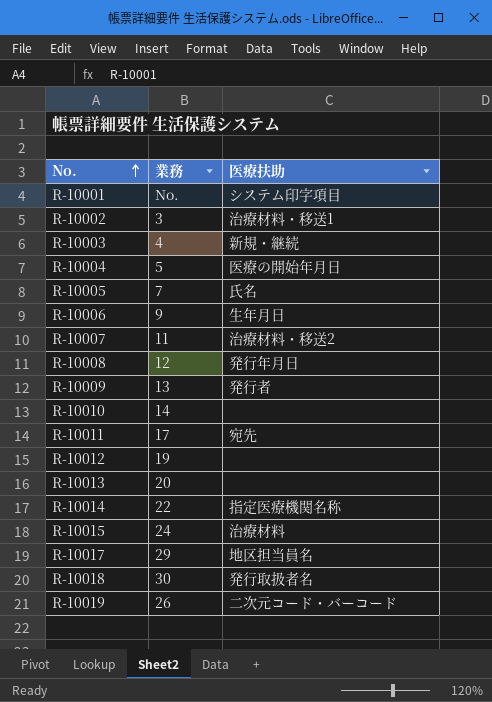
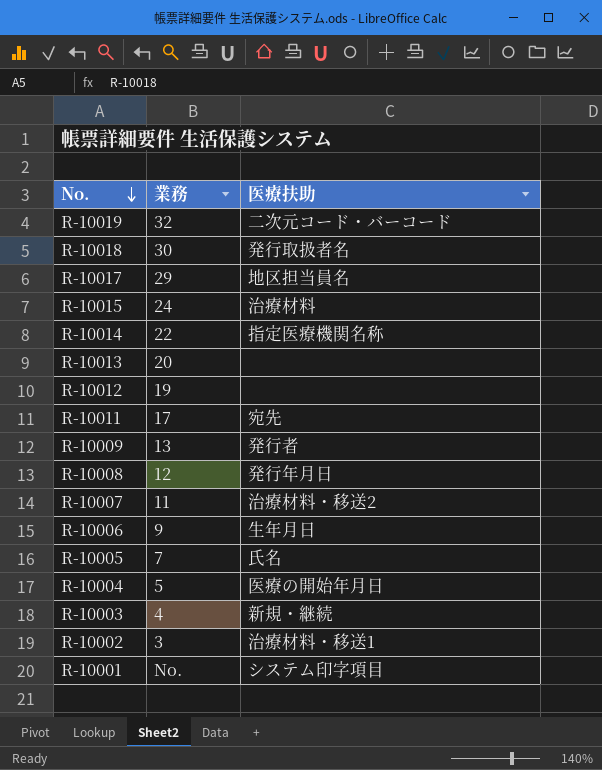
row order: No. ascending -> No. descending
row R-10010: 14 | none -> none
R-10019 | 業務: 26 -> 32

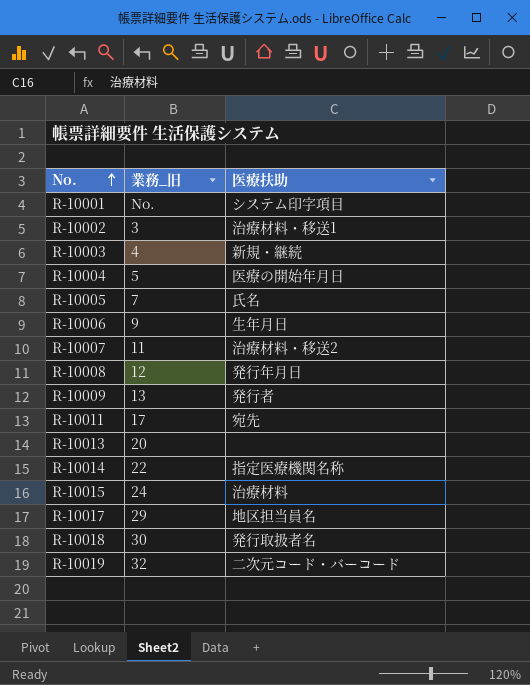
row order: No. descending -> No. ascending
column name: 業務 -> 業務_旧
row R-10012: 19 | none -> none

